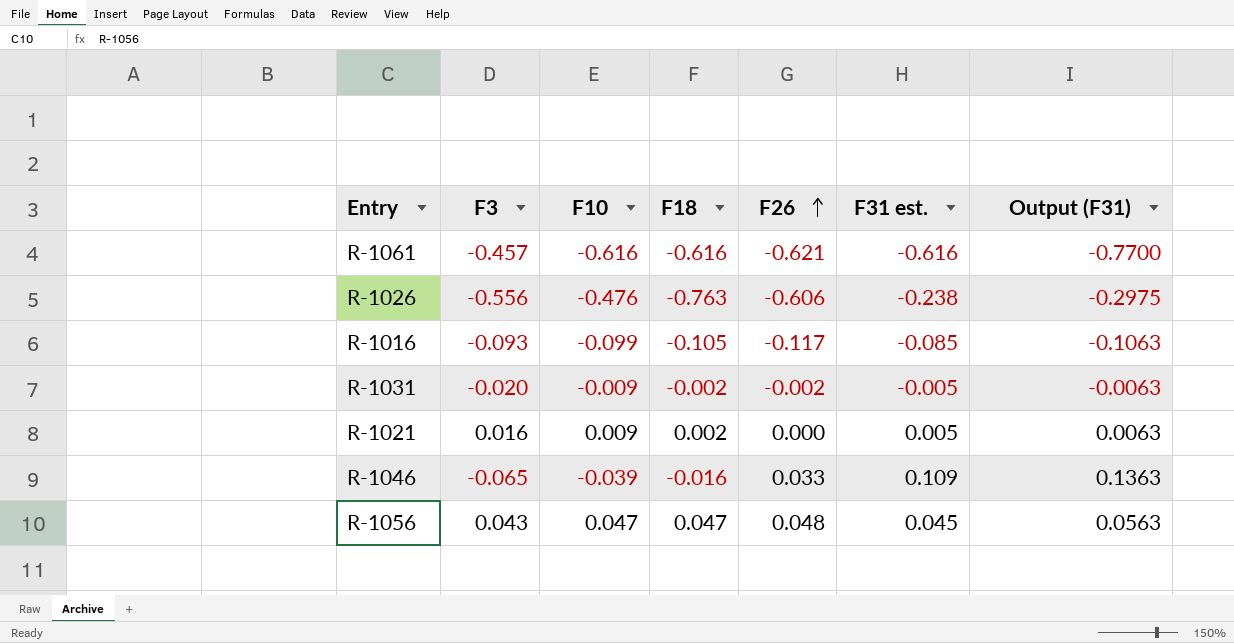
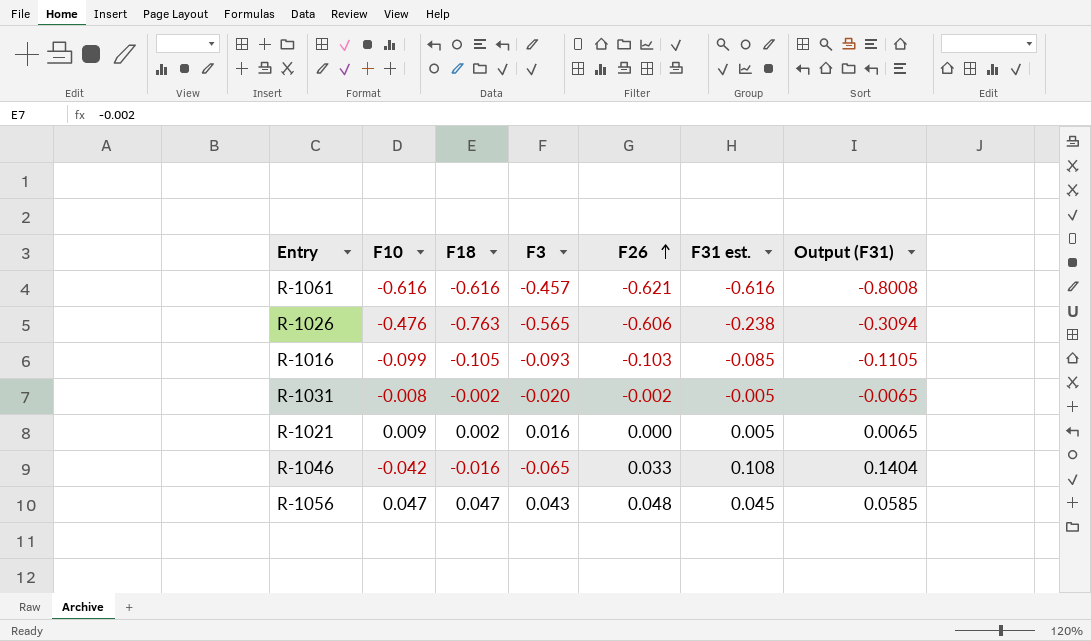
column F3 | position: 2 -> 4
column Output (F31) | formula: [F31 est.] * 1.25 -> [F31 est.] * 1.3
R-1026 | F3: -0.556 -> -0.565
R-1016 | F26: -0.117 -> -0.103
R-1031 | F10: -0.009 -> -0.008
R-1046 | F10: -0.039 -> -0.042
R-1046 | F31 est.: 0.109 -> 0.108

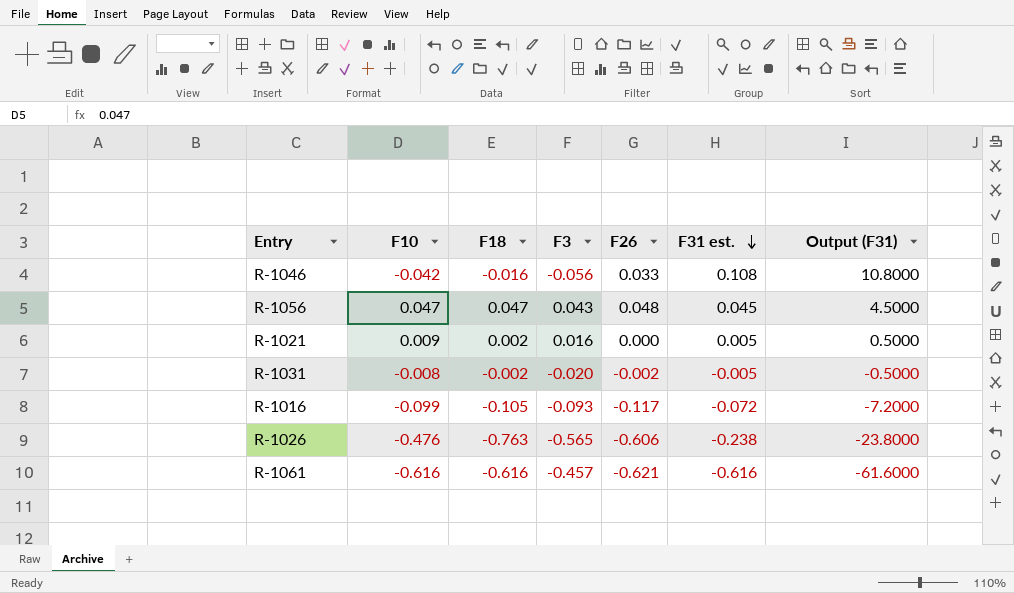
row order: F26 ascending -> F31 est. descending
column Output (F31) | formula: [F31 est.] * 1.3 -> [F31 est.] * 100
R-1046 | F3: -0.065 -> -0.056
R-1016 | F26: -0.103 -> -0.117
R-1016 | F31 est.: -0.085 -> -0.072

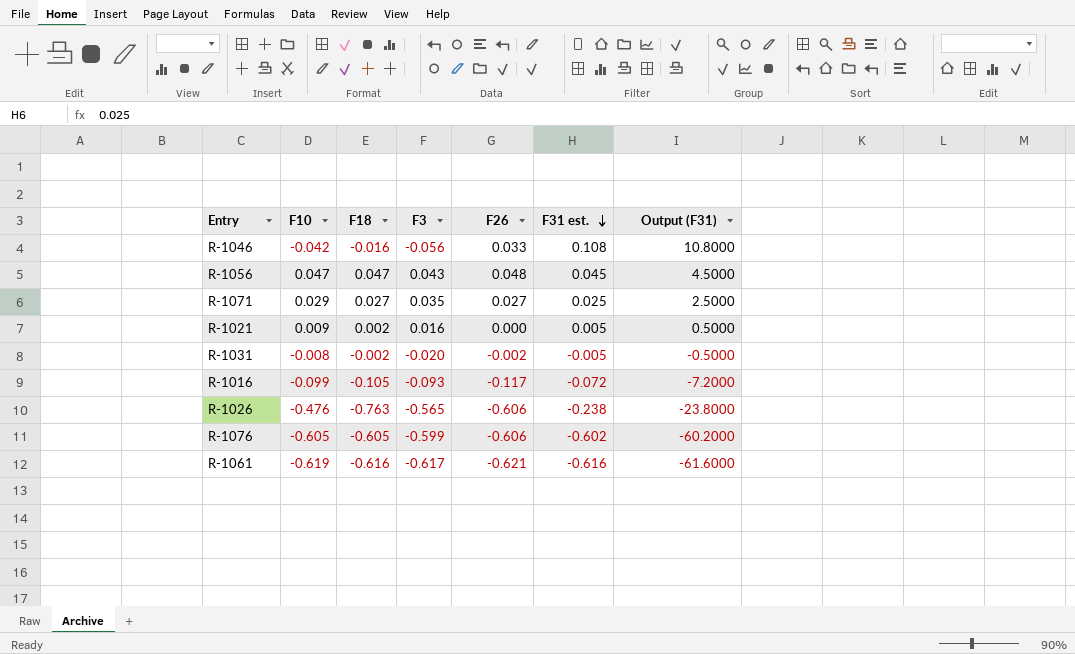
row R-1071: none -> 0.029 | 0.027 | 0.035 | 0.027 | 0.025 | 2.5000
row R-1076: none -> -0.605 | -0.605 | -0.599 | -0.606 | -0.602 | -60.2000
R-1061 | F10: -0.616 -> -0.619
R-1061 | F3: -0.457 -> -0.617

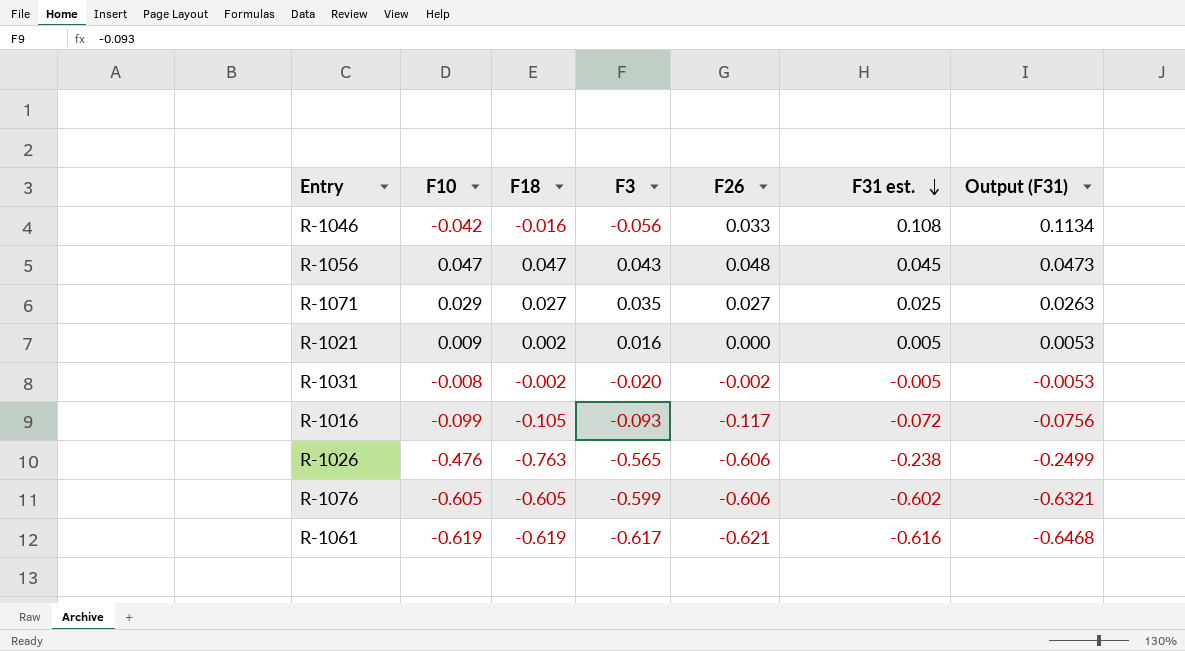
column Output (F31) | formula: [F31 est.] * 100 -> [F31 est.] * 1.05
R-1061 | F18: -0.616 -> -0.619

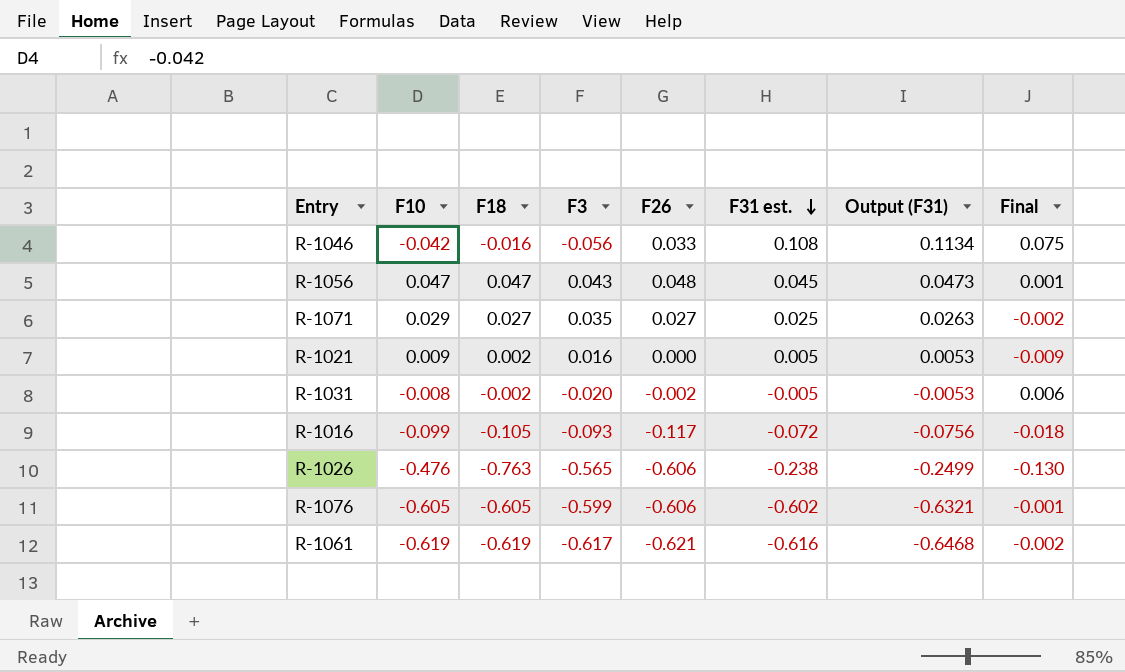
column Final | formula: none -> [F26] - [F10]

